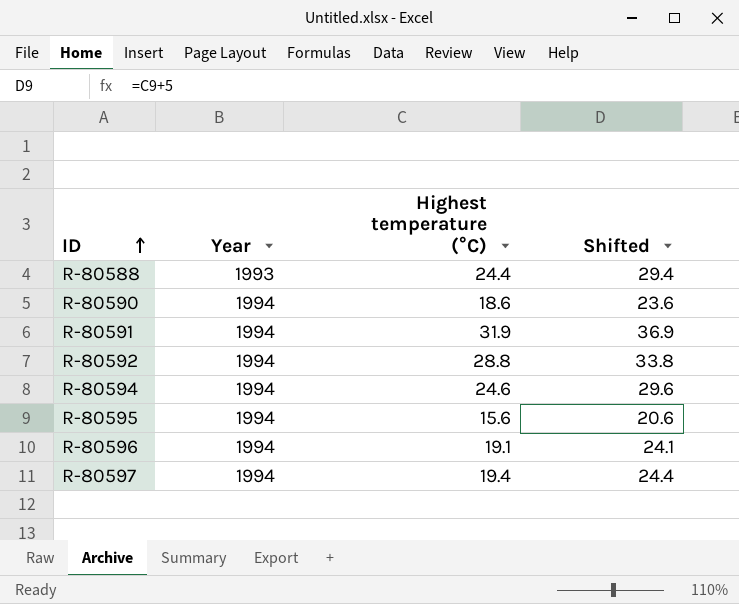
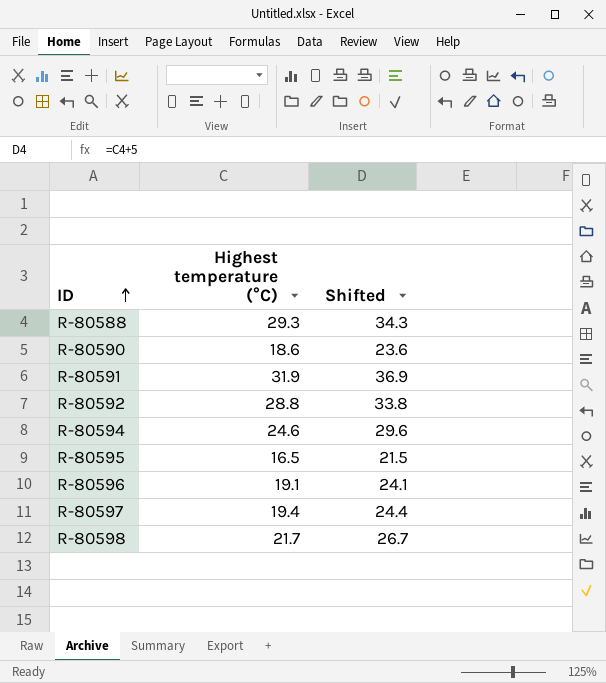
column Year | position: 2 -> none
R-80588 | Highest temperature (°C): 24.4 -> 29.3
R-80588 | Shifted: 29.4 -> 34.3
R-80595 | Highest temperature (°C): 15.6 -> 16.5
R-80595 | Shifted: 20.6 -> 21.5
row R-80598: none -> 21.7 | 26.7

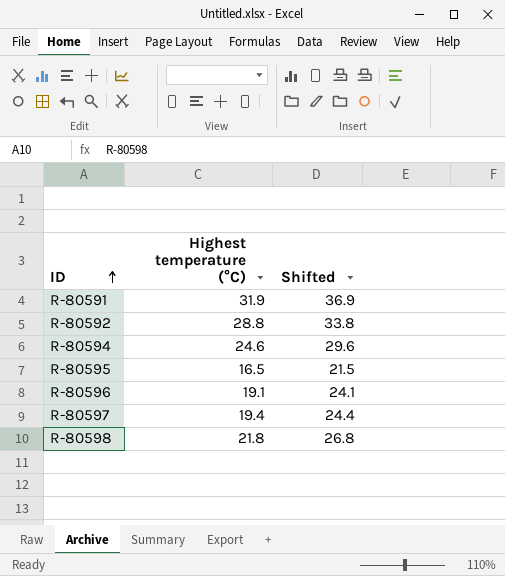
row R-80588: 29.3 | 34.3 -> none
row R-80590: 18.6 | 23.6 -> none
R-80598 | Highest temperature (°C): 21.7 -> 21.8
R-80598 | Shifted: 26.7 -> 26.8

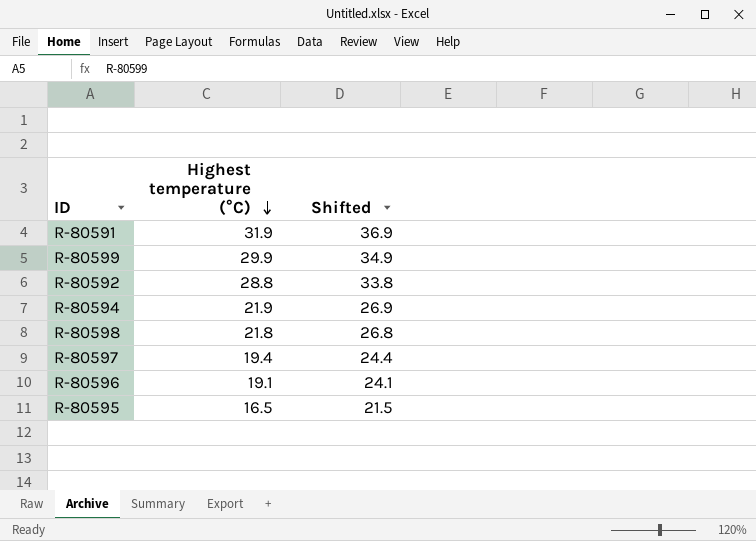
row order: ID ascending -> Highest temperature (°C) descending
row R-80599: none -> 29.9 | 34.9
R-80594 | Highest temperature (°C): 24.6 -> 21.9
R-80594 | Shifted: 29.6 -> 26.9

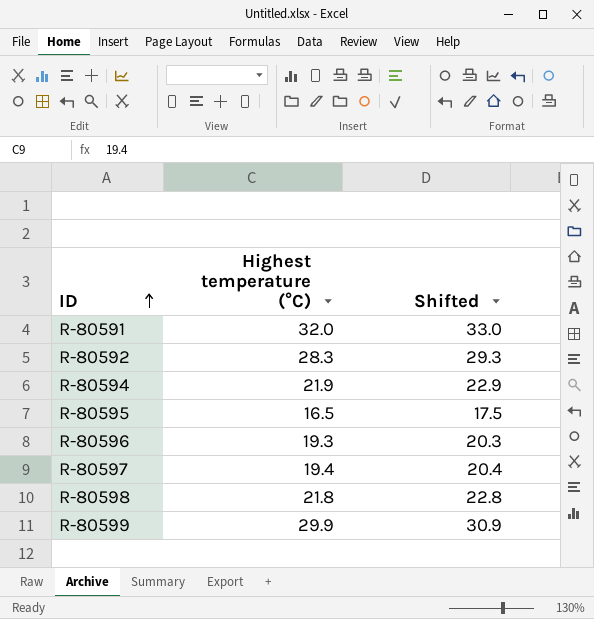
row order: Highest temperature (°C) descending -> ID ascending
column Shifted | formula: [Highest temperature (°C)] + 5 -> [Highest temperature (°C)] + 1
R-80591 | Highest temperature (°C): 31.9 -> 32.0
R-80592 | Highest temperature (°C): 28.8 -> 28.3
R-80596 | Highest temperature (°C): 19.1 -> 19.3

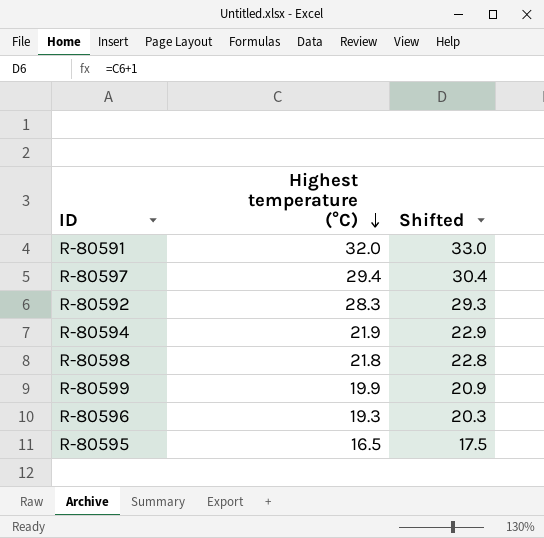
row order: ID ascending -> Highest temperature (°C) descending
R-80597 | Highest temperature (°C): 19.4 -> 29.4
R-80597 | Shifted: 20.4 -> 30.4
R-80599 | Highest temperature (°C): 29.9 -> 19.9
R-80599 | Shifted: 30.9 -> 20.9

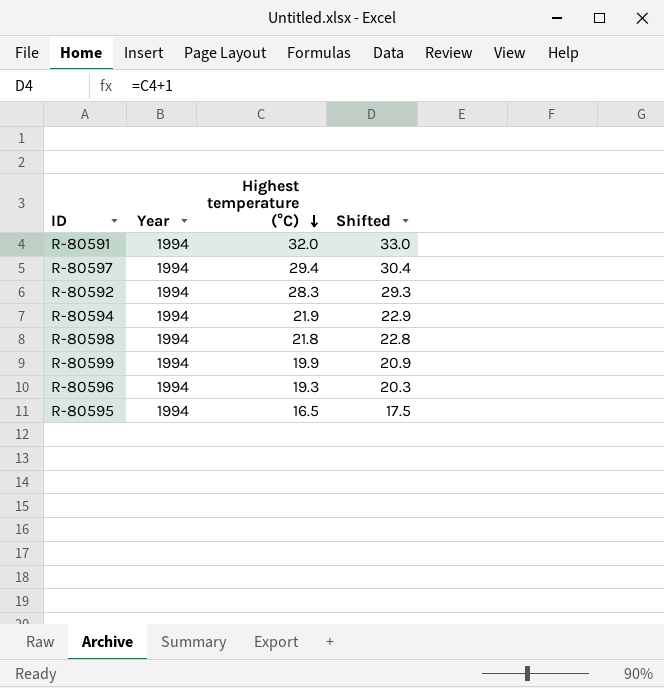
column Year | position: none -> 2

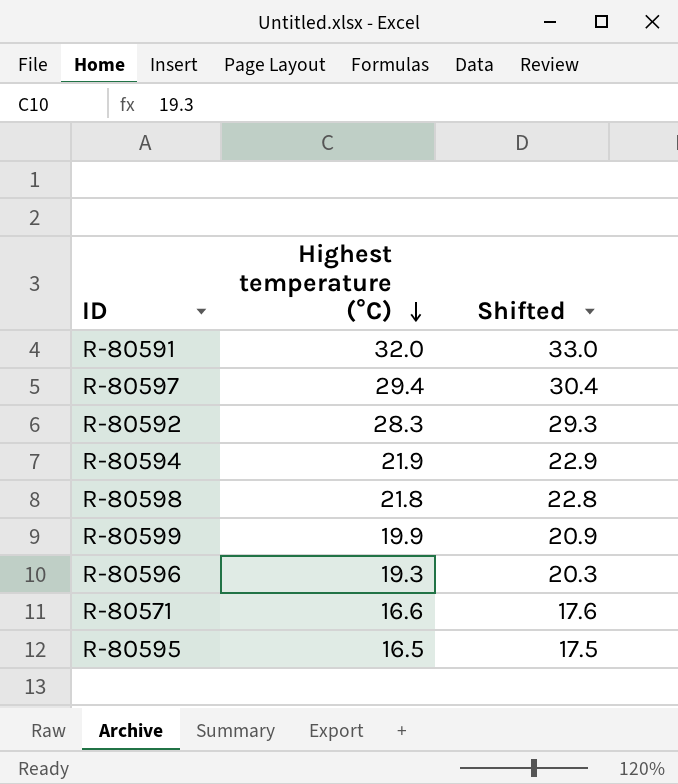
column Year | position: 2 -> none
row R-80571: none -> 16.6 | 17.6

